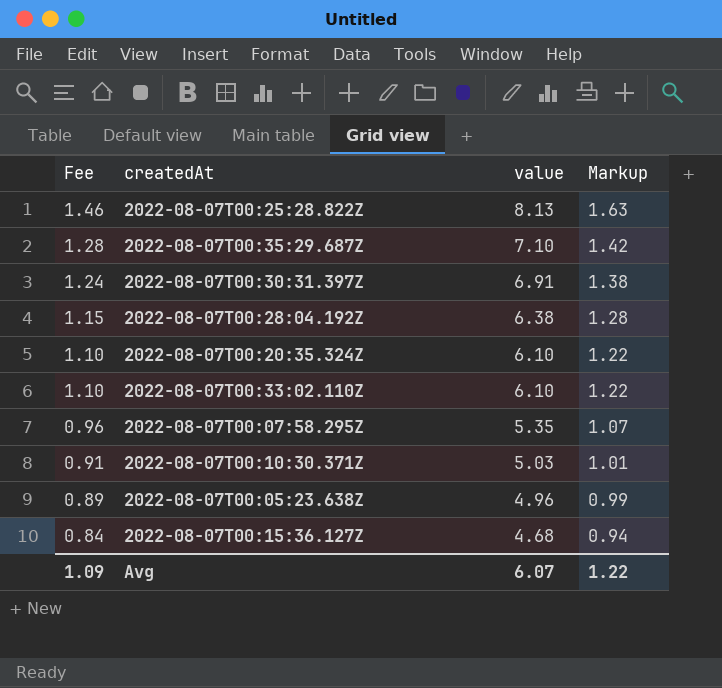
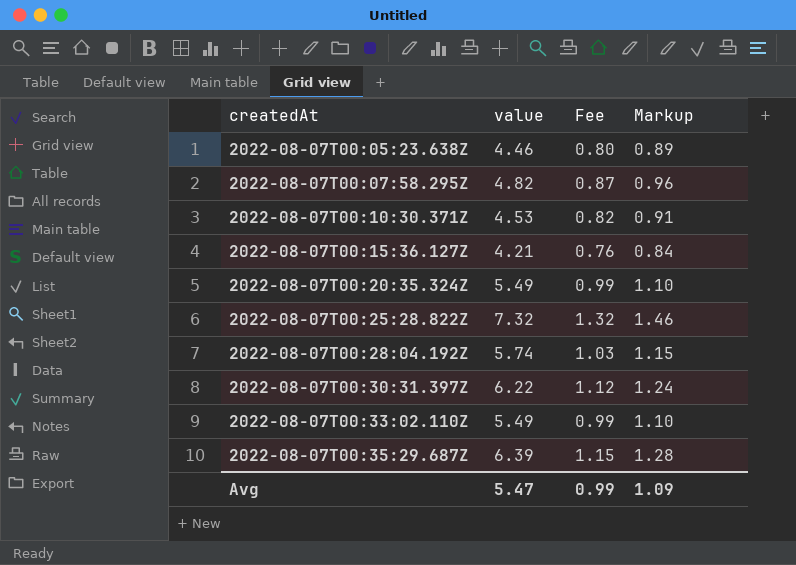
row order: Fee descending -> createdAt ascending
column Fee | position: 1 -> 3
2022-08-07T00:05:23.638Z | value: 4.96 -> 4.46
2022-08-07T00:05:23.638Z | Fee: 0.89 -> 0.80
2022-08-07T00:05:23.638Z | Markup: 0.99 -> 0.89
2022-08-07T00:07:58.295Z | value: 5.35 -> 4.82
2022-08-07T00:07:58.295Z | Fee: 0.96 -> 0.87
2022-08-07T00:07:58.295Z | Markup: 1.07 -> 0.96
2022-08-07T00:10:30.371Z | value: 5.03 -> 4.53
2022-08-07T00:10:30.371Z | Fee: 0.91 -> 0.82
2022-08-07T00:10:30.371Z | Markup: 1.01 -> 0.91
2022-08-07T00:15:36.127Z | value: 4.68 -> 4.21
2022-08-07T00:15:36.127Z | Fee: 0.84 -> 0.76
2022-08-07T00:15:36.127Z | Markup: 0.94 -> 0.84
2022-08-07T00:20:35.324Z | value: 6.10 -> 5.49
2022-08-07T00:20:35.324Z | Fee: 1.10 -> 0.99
2022-08-07T00:20:35.324Z | Markup: 1.22 -> 1.10
2022-08-07T00:25:28.822Z | value: 8.13 -> 7.32
2022-08-07T00:25:28.822Z | Fee: 1.46 -> 1.32
2022-08-07T00:25:28.822Z | Markup: 1.63 -> 1.46
2022-08-07T00:28:04.192Z | value: 6.38 -> 5.74
2022-08-07T00:28:04.192Z | Fee: 1.15 -> 1.03
2022-08-07T00:28:04.192Z | Markup: 1.28 -> 1.15
2022-08-07T00:30:31.397Z | value: 6.91 -> 6.22
2022-08-07T00:30:31.397Z | Fee: 1.24 -> 1.12
2022-08-07T00:30:31.397Z | Markup: 1.38 -> 1.24
2022-08-07T00:33:02.110Z | value: 6.10 -> 5.49
2022-08-07T00:33:02.110Z | Fee: 1.10 -> 0.99
2022-08-07T00:33:02.110Z | Markup: 1.22 -> 1.10
2022-08-07T00:35:29.687Z | value: 7.10 -> 6.39
2022-08-07T00:35:29.687Z | Fee: 1.28 -> 1.15
2022-08-07T00:35:29.687Z | Markup: 1.42 -> 1.28
Avg | value: 6.07 -> 5.47
Avg | Fee: 1.09 -> 0.99
Avg | Markup: 1.22 -> 1.09

